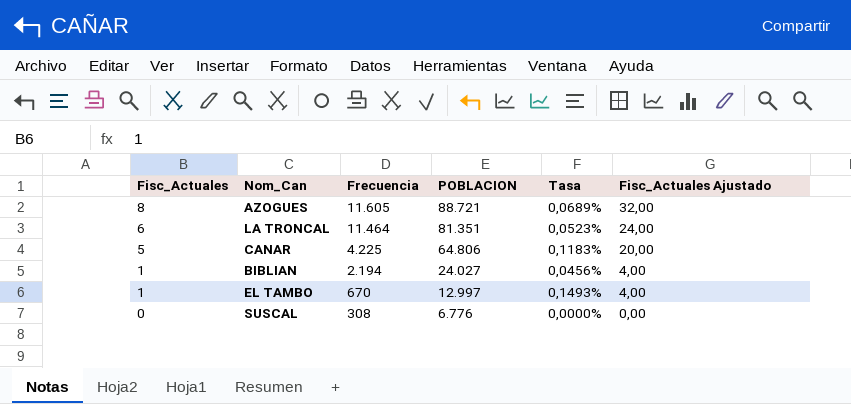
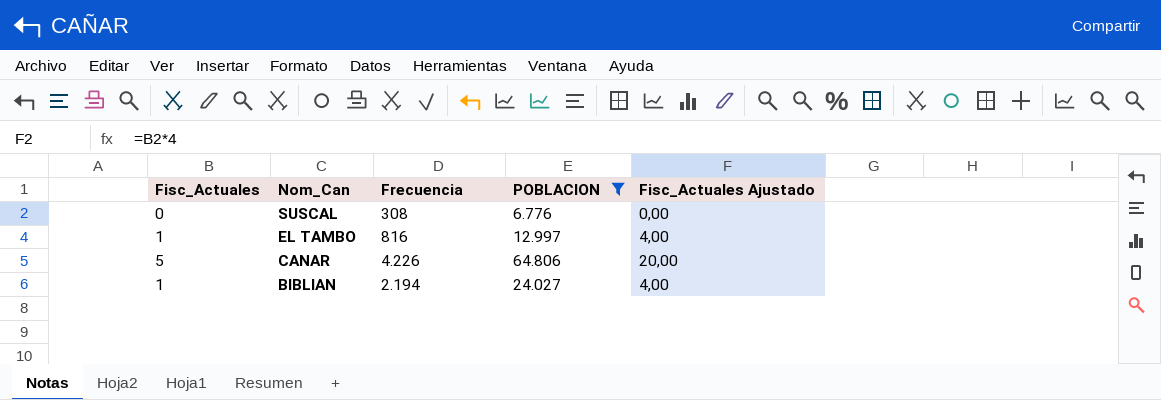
filter: none -> POBLACION <= 64.806
row order: Fisc_Actuales descending -> Nom_Can descending
column Tasa | formula: [Fisc_Actuales] / [Frecuencia] -> none
EL TAMBO | Frecuencia: 670 -> 816
CANAR | Frecuencia: 4.225 -> 4.226

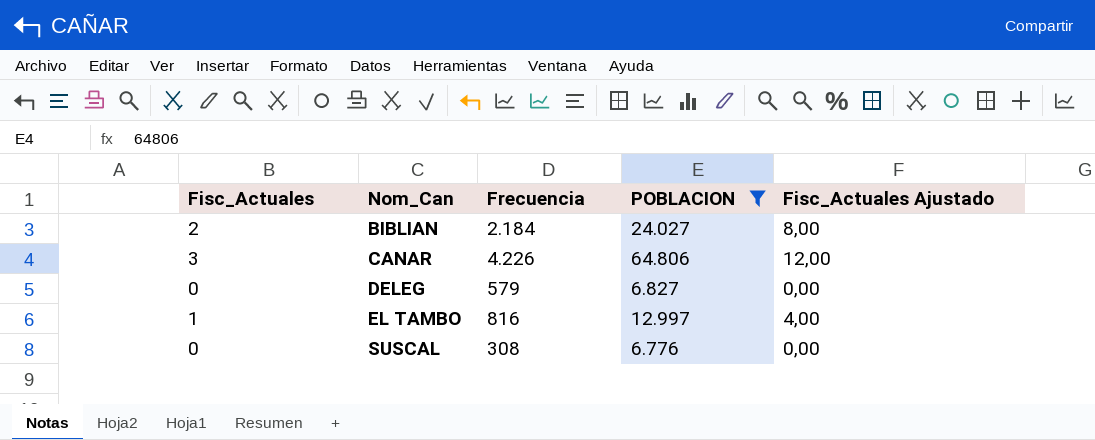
row order: Nom_Can descending -> Nom_Can ascending
BIBLIAN | Fisc_Actuales: 1 -> 2
BIBLIAN | Frecuencia: 2.194 -> 2.184
BIBLIAN | Fisc_Actuales Ajustado: 4,00 -> 8,00
CANAR | Fisc_Actuales: 5 -> 3
CANAR | Fisc_Actuales Ajustado: 20,00 -> 12,00
row DELEG: none -> 0 | 579 | 6.827 | 0,00

